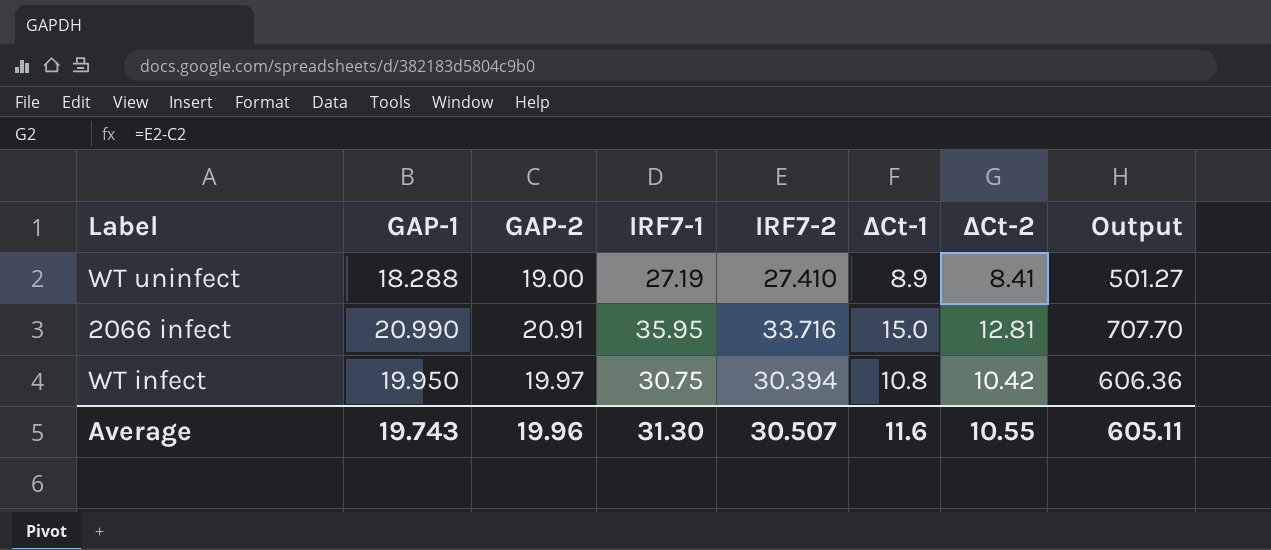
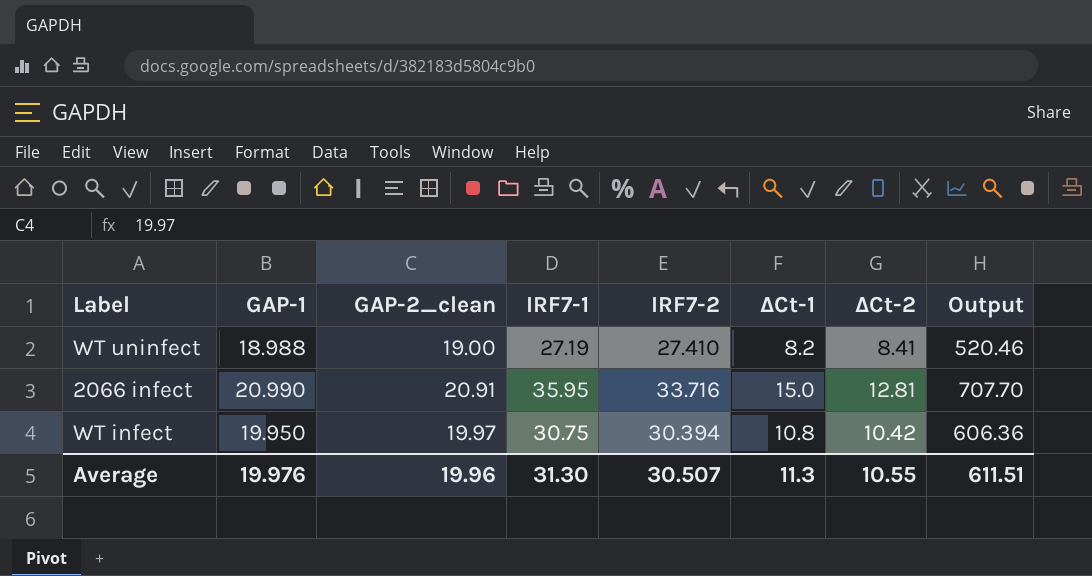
column name: GAP-2 -> GAP-2_clean
WT uninfect | GAP-1: 18.288 -> 18.988
WT uninfect | ΔCt-1: 8.9 -> 8.2
WT uninfect | Output: 501.27 -> 520.46
Average | GAP-1: 19.743 -> 19.976
Average | ΔCt-1: 11.6 -> 11.3
Average | Output: 605.11 -> 611.51

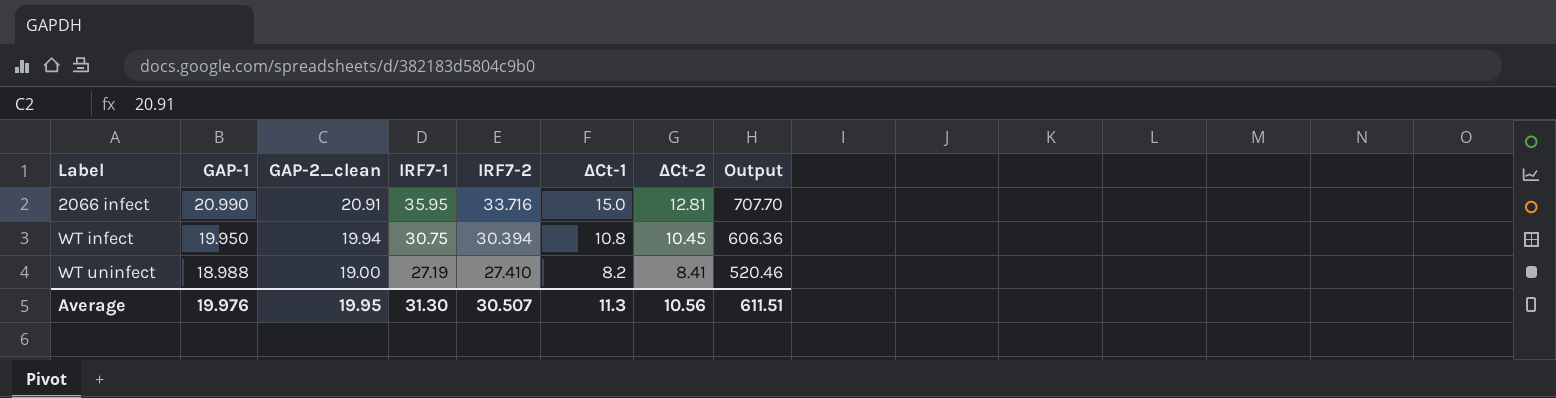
row order: none -> Label ascending
WT infect | GAP-2_clean: 19.97 -> 19.94
WT infect | ΔCt-2: 10.42 -> 10.45
Average | GAP-2_clean: 19.96 -> 19.95
Average | ΔCt-2: 10.55 -> 10.56

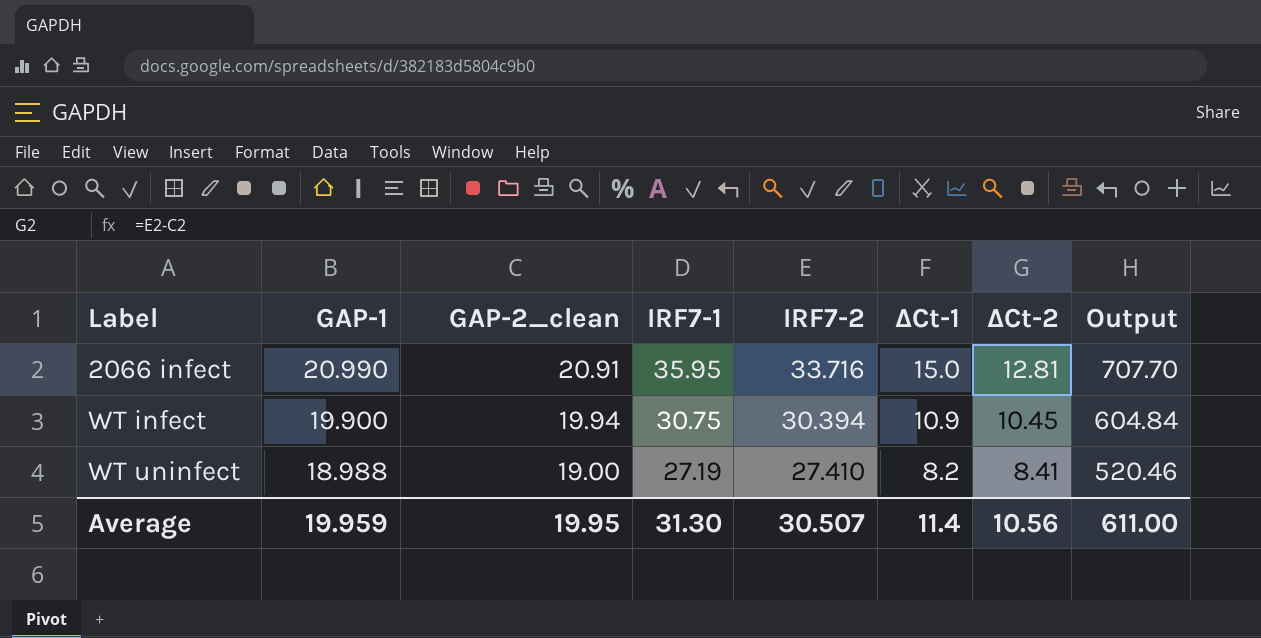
WT infect | GAP-1: 19.950 -> 19.900
WT infect | ΔCt-1: 10.8 -> 10.9
WT infect | Output: 606.36 -> 604.84
Average | GAP-1: 19.976 -> 19.959
Average | ΔCt-1: 11.3 -> 11.4
Average | Output: 611.51 -> 611.00

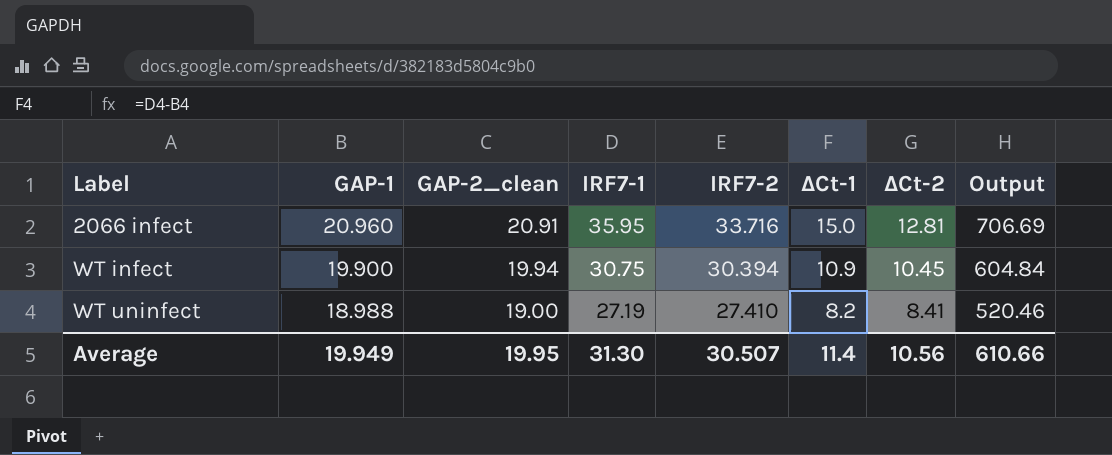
2066 infect | GAP-1: 20.990 -> 20.960
2066 infect | Output: 707.70 -> 706.69
Average | GAP-1: 19.959 -> 19.949
Average | Output: 611.00 -> 610.66

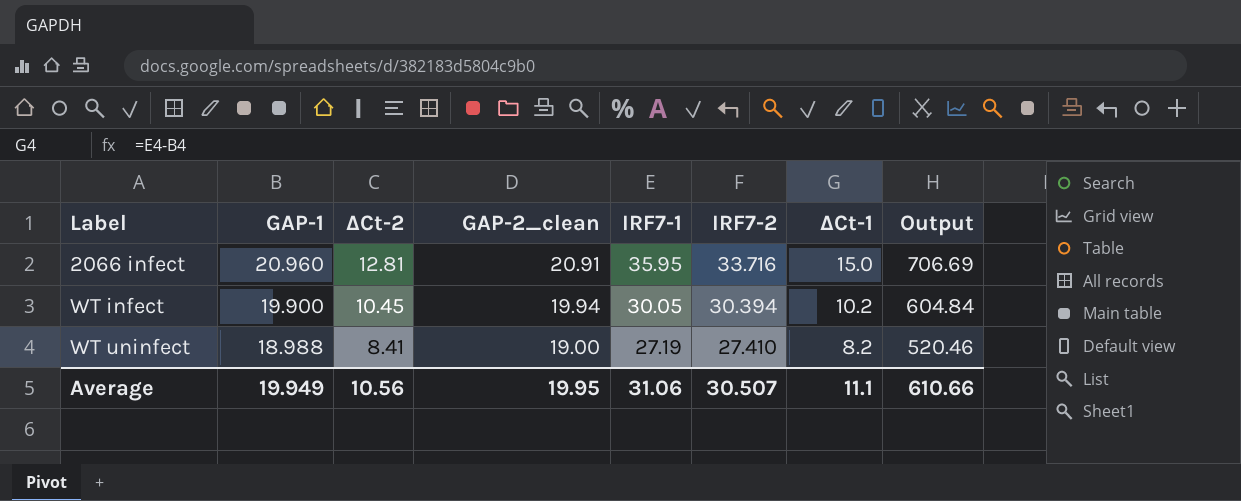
column ΔCt-2 | position: 7 -> 3
WT infect | IRF7-1: 30.75 -> 30.05
WT infect | ΔCt-1: 10.9 -> 10.2
Average | IRF7-1: 31.30 -> 31.06
Average | ΔCt-1: 11.4 -> 11.1

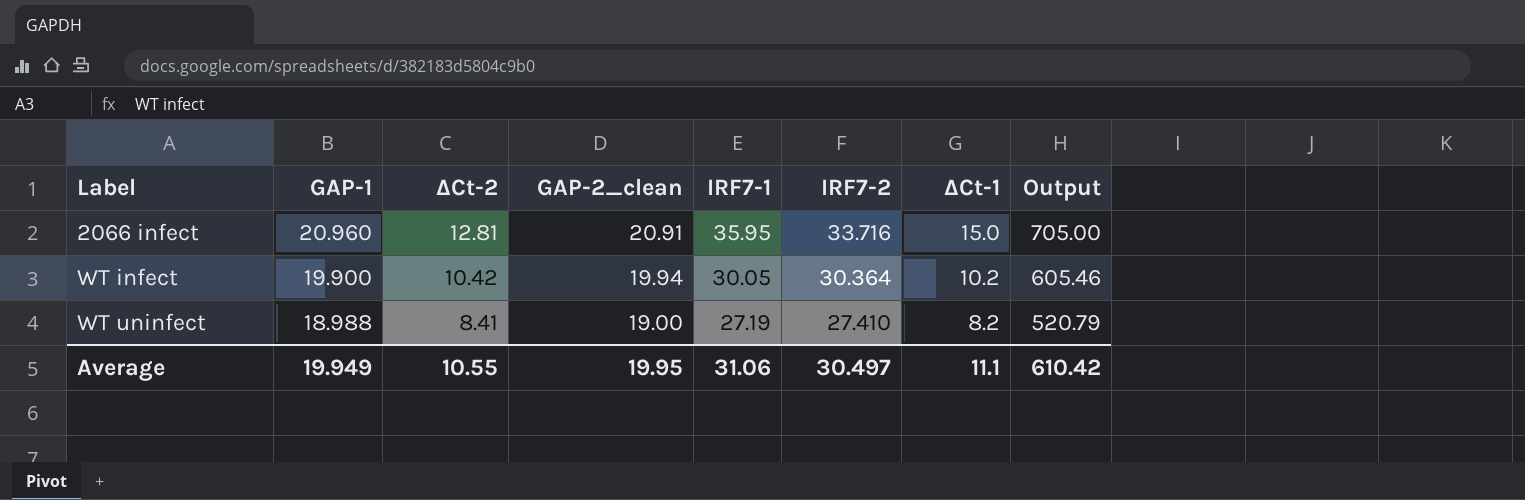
column Output | formula: [GAP-1] * [IRF7-2] -> [GAP-2_clean] * [IRF7-2]
WT infect | ΔCt-2: 10.45 -> 10.42
WT infect | IRF7-2: 30.394 -> 30.364
Average | ΔCt-2: 10.56 -> 10.55
Average | IRF7-2: 30.507 -> 30.497
Average | Output: 610.66 -> 610.42

